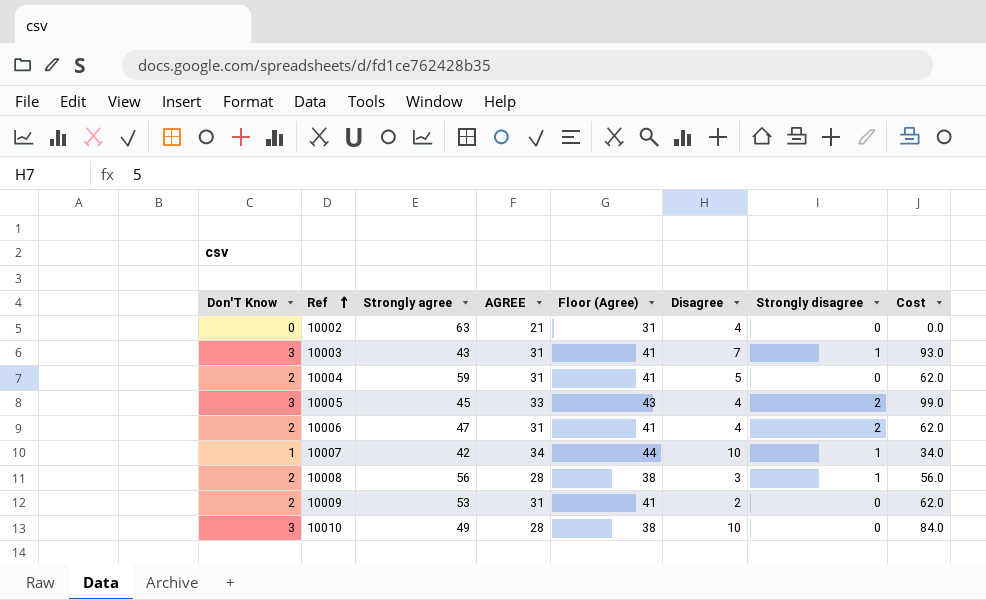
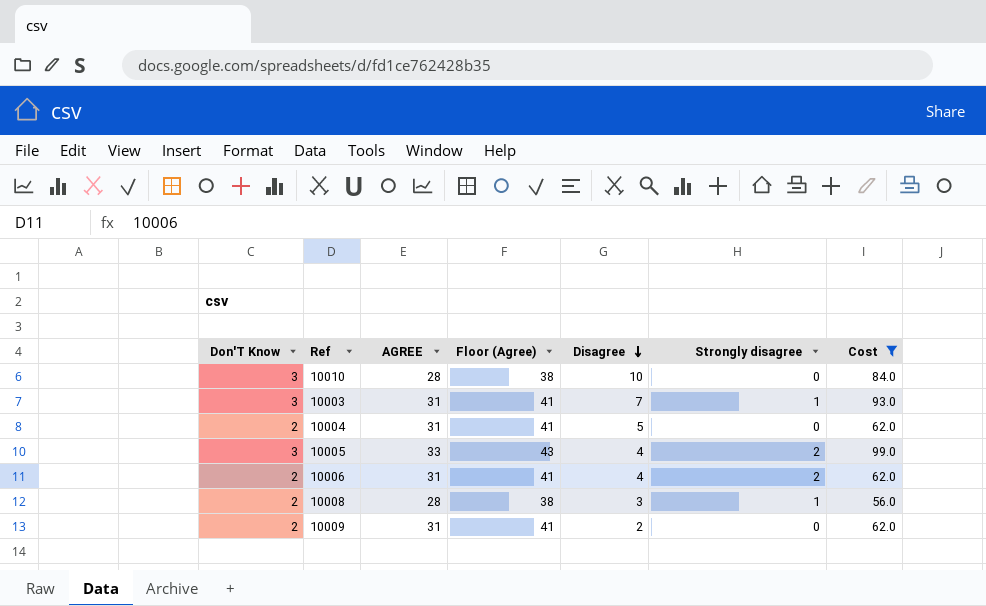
filter: none -> Cost >= 56.0
row order: Ref ascending -> Disagree descending
column Strongly agree | position: 3 -> none

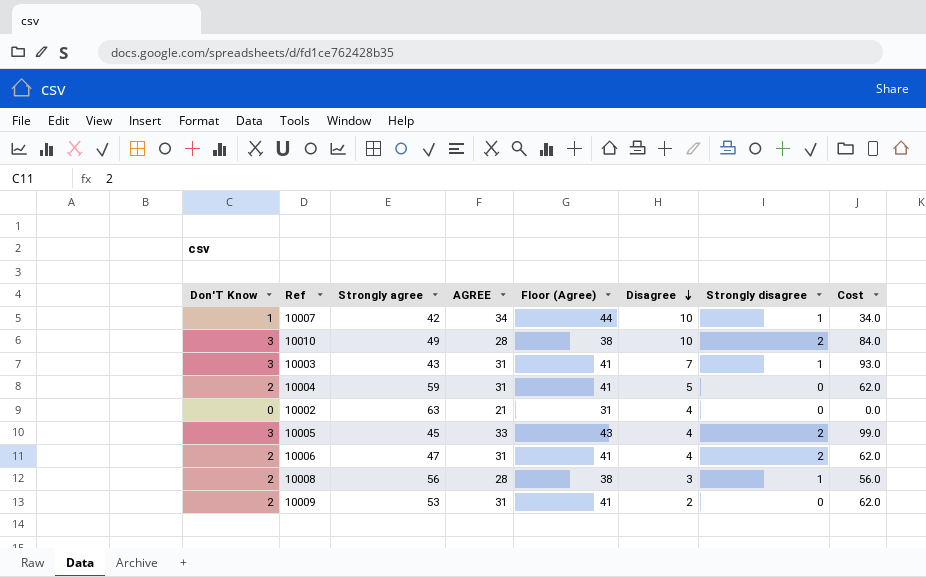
filter: Cost >= 56.0 -> none
column Strongly agree | position: none -> 3
10010 | Strongly disagree: 0 -> 2

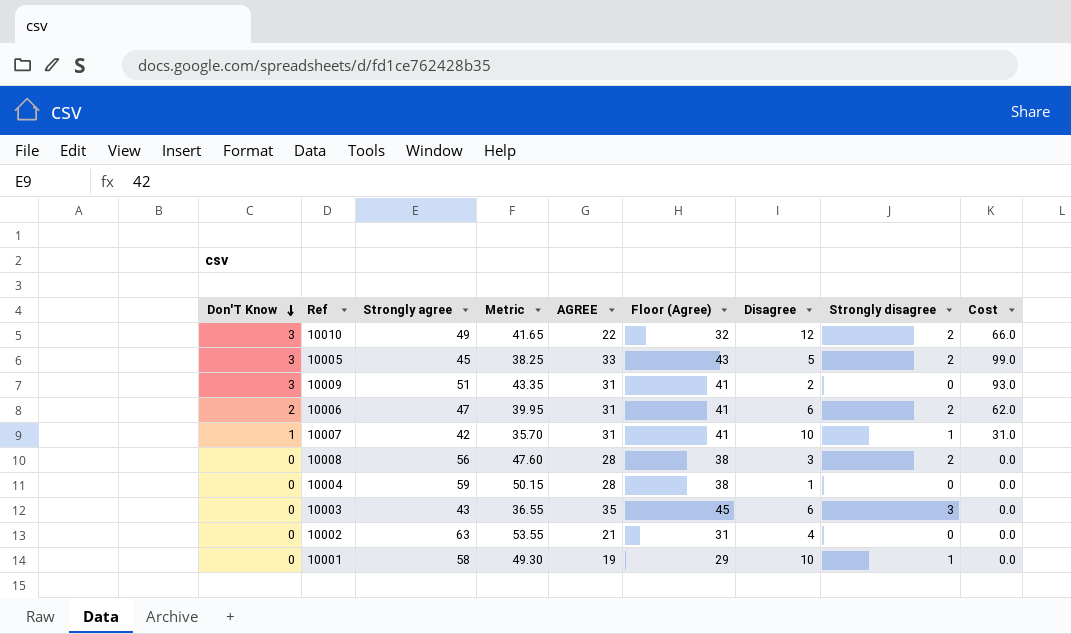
row order: Disagree descending -> Don'T Know descending
column Metric | formula: none -> [Strongly agree] * 0.85
10010 | AGREE: 28 -> 22
10010 | Floor (Agree): 38 -> 32
10010 | Disagree: 10 -> 12
10010 | Cost: 84.0 -> 66.0
10005 | Disagree: 4 -> 5
10009 | Don'T Know: 2 -> 3
10009 | Strongly agree: 53 -> 51
10009 | Cost: 62.0 -> 93.0
10006 | Disagree: 4 -> 6
10007 | AGREE: 34 -> 31
10007 | Floor (Agree): 44 -> 41
10007 | Cost: 34.0 -> 31.0
10008 | Don'T Know: 2 -> 0
10008 | Strongly disagree: 1 -> 2
10008 | Cost: 56.0 -> 0.0
10004 | Don'T Know: 2 -> 0
10004 | AGREE: 31 -> 28
10004 | Floor (Agree): 41 -> 38
10004 | Disagree: 5 -> 1
10004 | Cost: 62.0 -> 0.0
10003 | Don'T Know: 3 -> 0
10003 | AGREE: 31 -> 35
10003 | Floor (Agree): 41 -> 45
10003 | Disagree: 7 -> 6
10003 | Strongly disagree: 1 -> 3
10003 | Cost: 93.0 -> 0.0
row 10001: none -> 0 | 58 | 49.30 | 19 | 29 | 10 | 1 | 0.0

